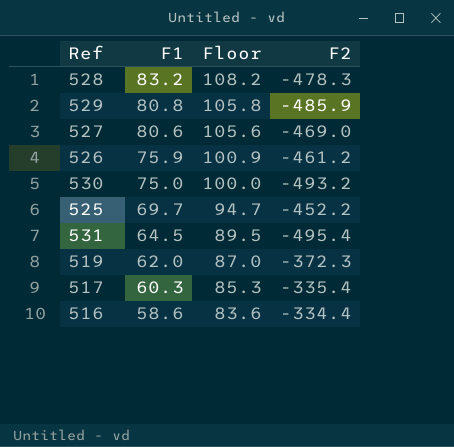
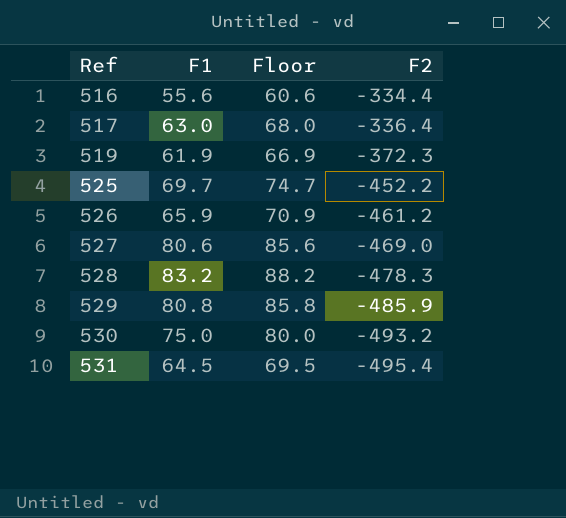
row order: F1 descending -> Ref ascending
column Floor | formula: [F1] + 25 -> [F1] + 5
516 | F1: 58.6 -> 55.6
517 | F1: 60.3 -> 63.0
517 | F2: -335.4 -> -336.4
519 | F1: 62.0 -> 61.9
526 | F1: 75.9 -> 65.9

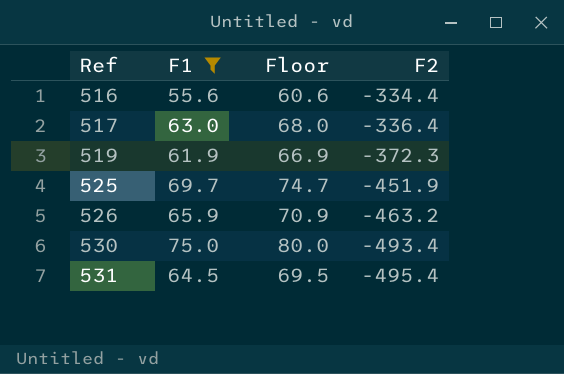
filter: none -> F1 <= 75.0
525 | F2: -452.2 -> -451.9
526 | F2: -461.2 -> -463.2
530 | F2: -493.2 -> -493.4

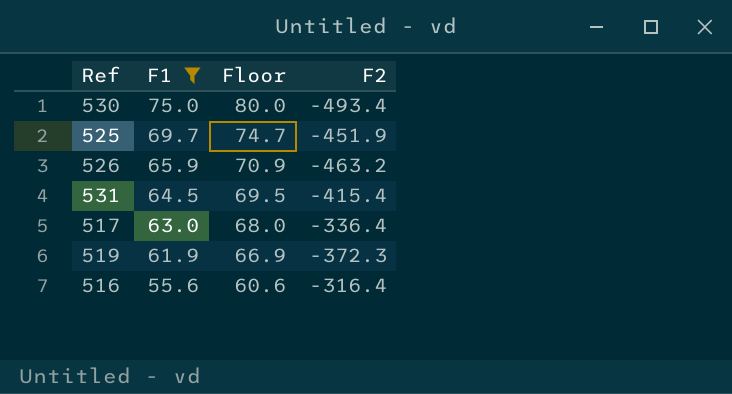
row order: Ref ascending -> F1 descending
531 | F2: -495.4 -> -415.4
516 | F2: -334.4 -> -316.4

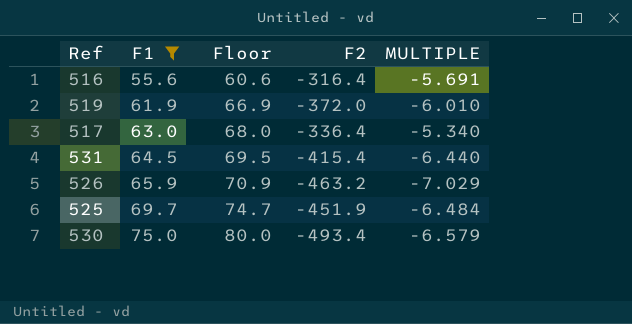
row order: F1 descending -> F1 ascending
column MULTIPLE | formula: none -> [F2] / [F1]
519 | F2: -372.3 -> -372.0

